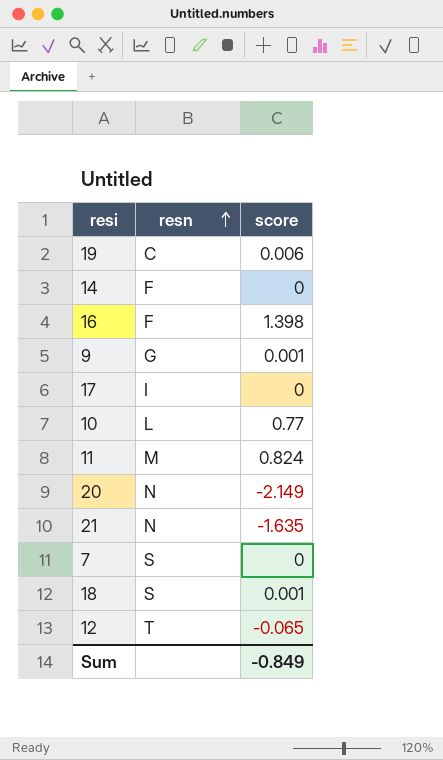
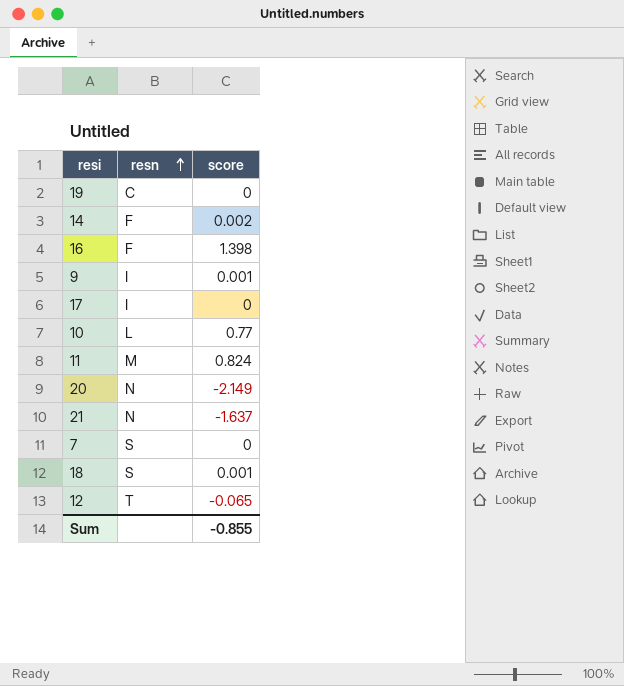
19 | score: 0.006 -> 0
14 | score: 0 -> 0.002
9 | resn: G -> I
21 | score: -1.635 -> -1.637
Sum | score: -0.849 -> -0.855

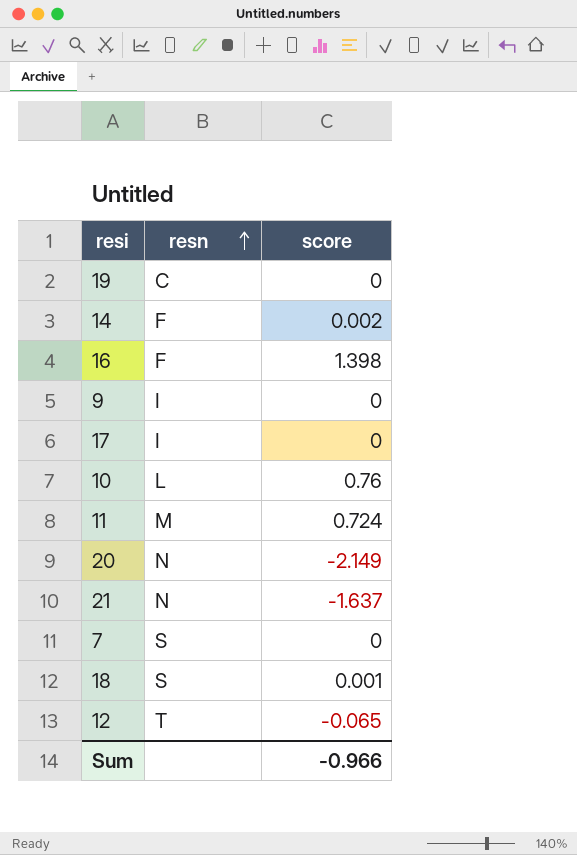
9 | score: 0.001 -> 0
10 | score: 0.77 -> 0.76
11 | score: 0.824 -> 0.724
Sum | score: -0.855 -> -0.966

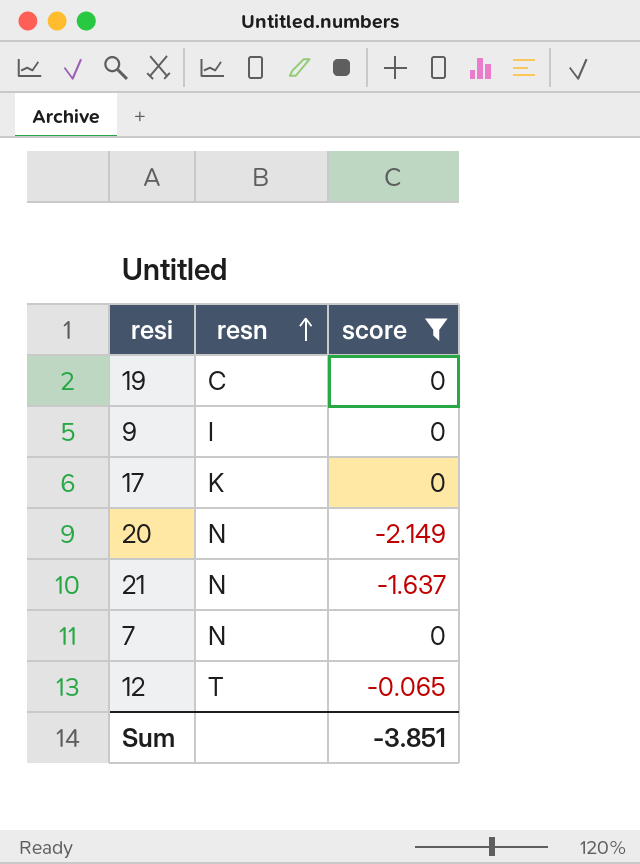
filter: none -> score <= 0
17 | resn: I -> K
7 | resn: S -> N
Sum | score: -0.966 -> -3.851

